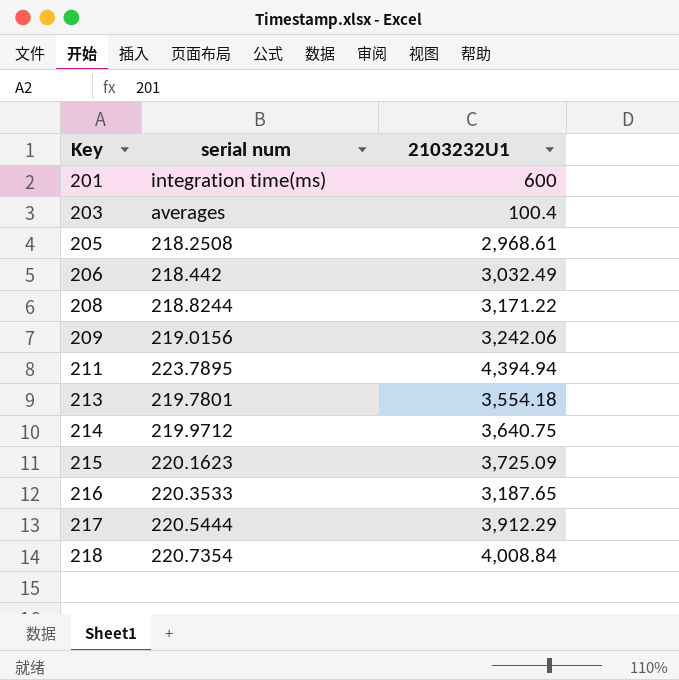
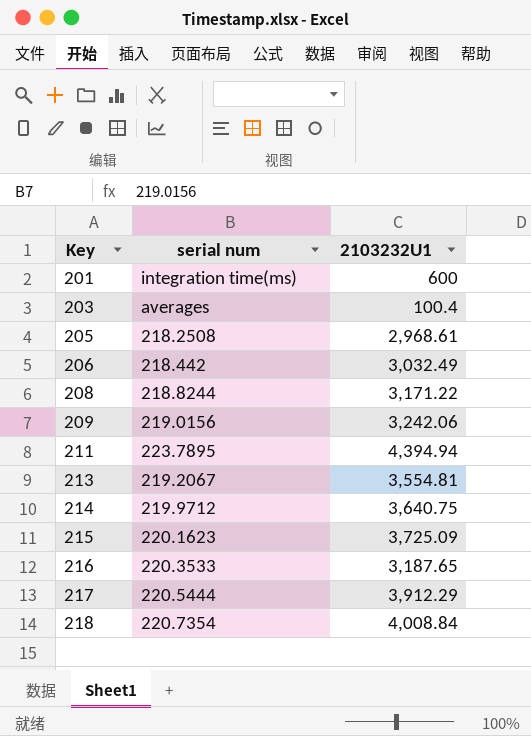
213 | serial num: 219.7801 -> 219.2067
213 | 2103232U1: 3,554.18 -> 3,554.81

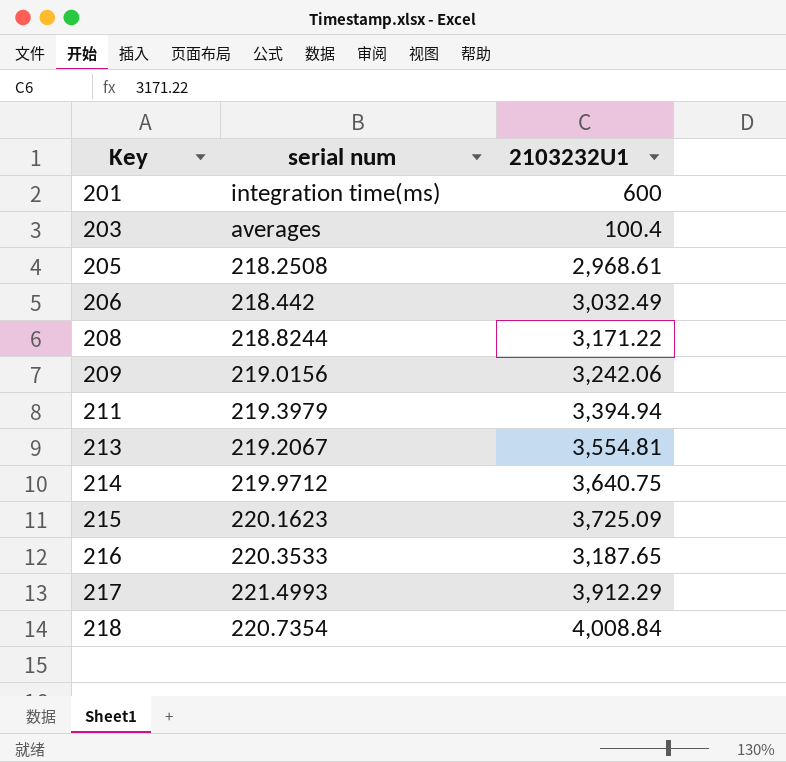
211 | serial num: 223.7895 -> 219.3979
211 | 2103232U1: 4,394.94 -> 3,394.94
217 | serial num: 220.5444 -> 221.4993

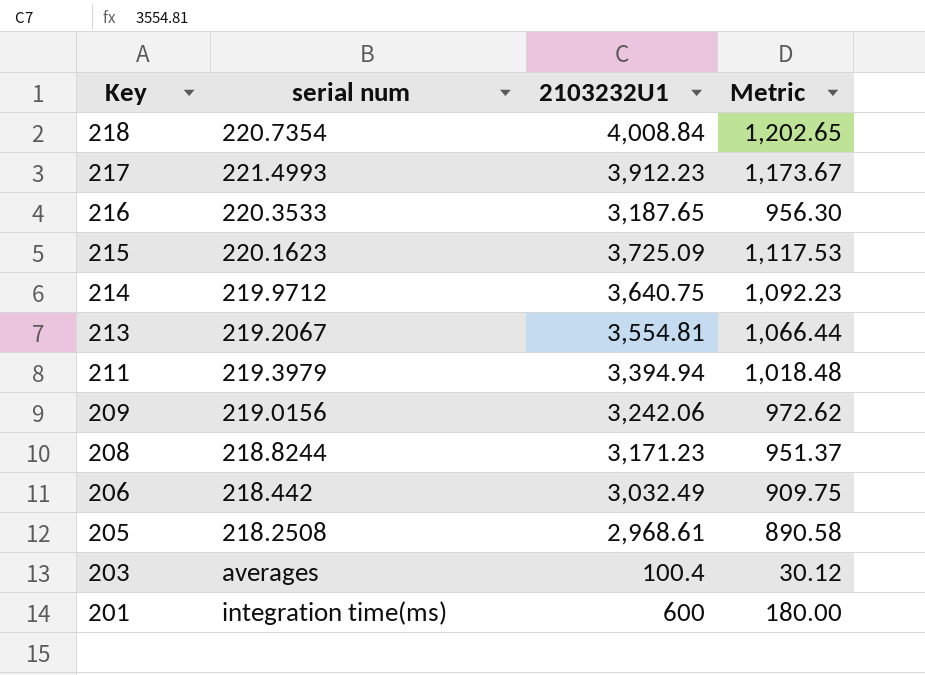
row order: Key ascending -> Key descending
column Metric | formula: none -> [2103232U1] * 0.3
217 | 2103232U1: 3,912.29 -> 3,912.23
208 | 2103232U1: 3,171.22 -> 3,171.23

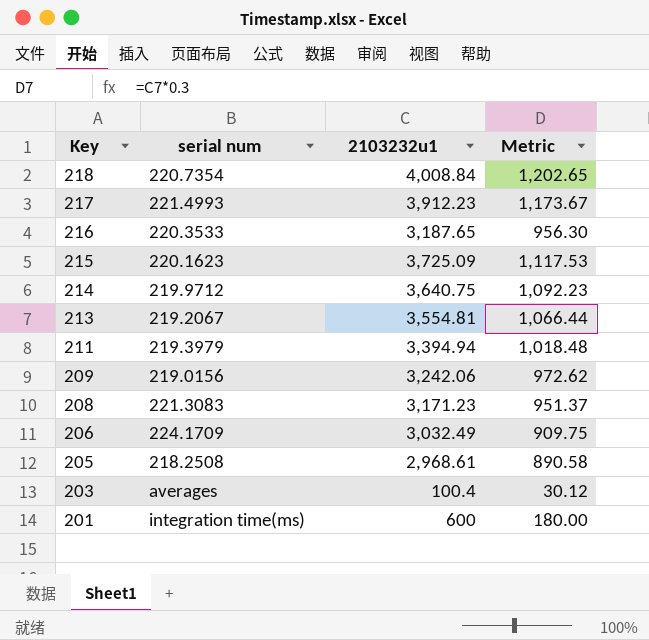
column name: 2103232U1 -> 2103232u1
208 | serial num: 218.8244 -> 221.3083
206 | serial num: 218.442 -> 224.1709

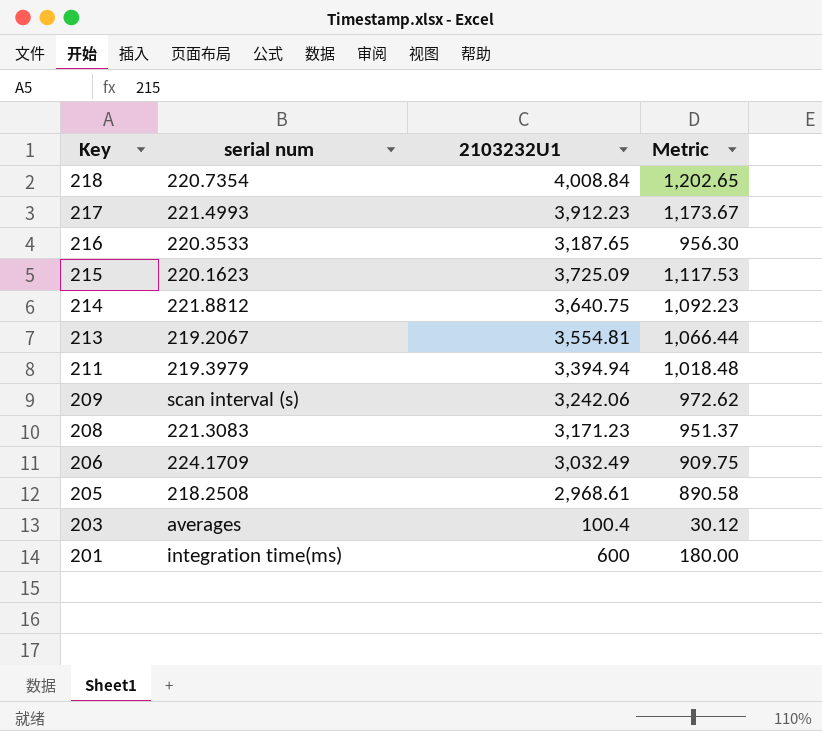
column name: 2103232u1 -> 2103232U1
214 | serial num: 219.9712 -> 221.8812
209 | serial num: 219.0156 -> scan interval (s)

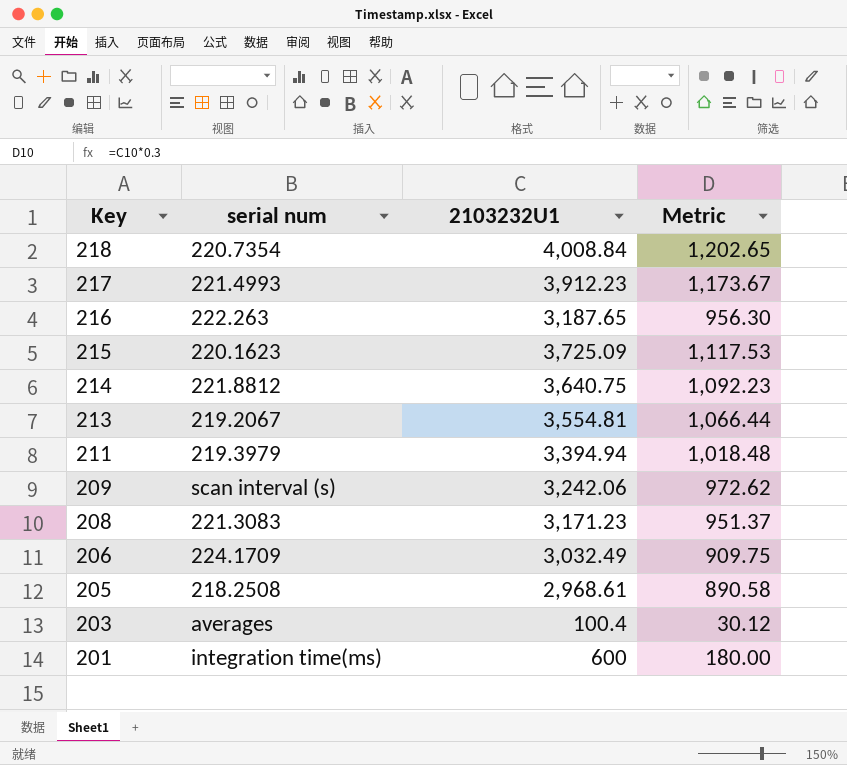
216 | serial num: 220.3533 -> 222.263

